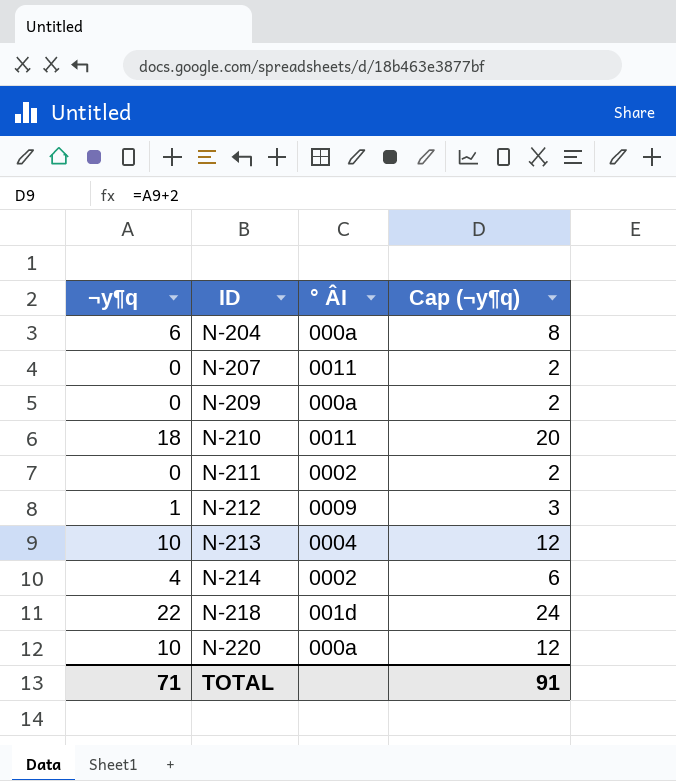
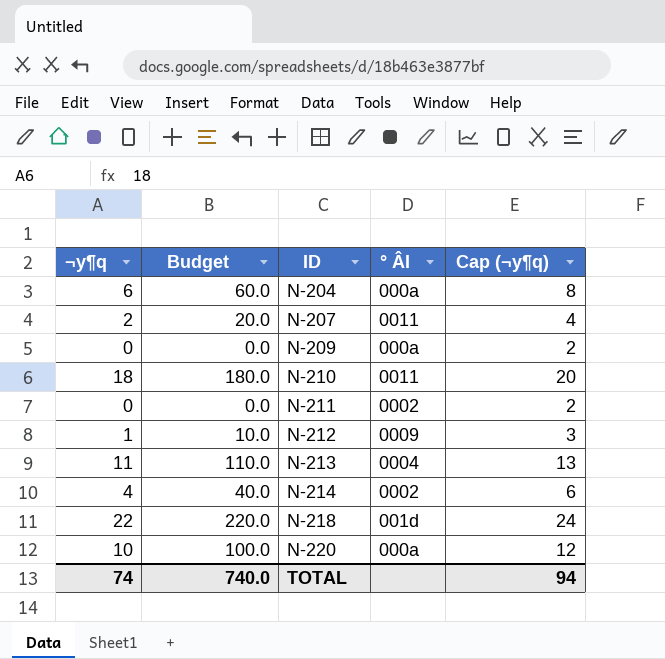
column Budget | formula: none -> [¬y¶q] * 10
N-207 | ¬y¶q: 0 -> 2
N-207 | Cap (¬y¶q): 2 -> 4
N-213 | ¬y¶q: 10 -> 11
N-213 | Cap (¬y¶q): 12 -> 13
TOTAL | ¬y¶q: 71 -> 74
TOTAL | Cap (¬y¶q): 91 -> 94

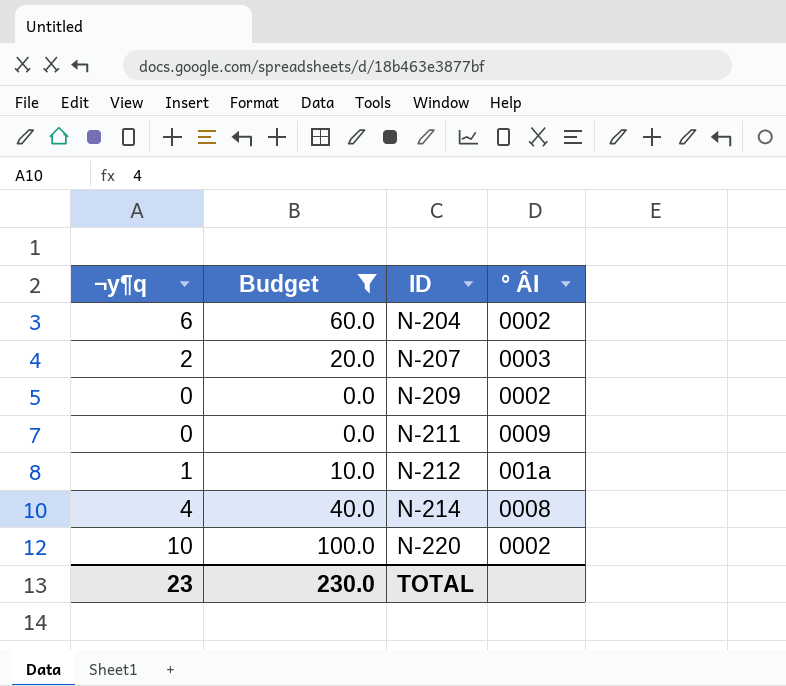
filter: none -> Budget <= 100.0
column Cap (¬y¶q) | formula: [¬y¶q] + 2 -> none
N-204 | ° ÂI: 000a -> 0002
N-207 | ° ÂI: 0011 -> 0003
N-209 | ° ÂI: 000a -> 0002
N-211 | ° ÂI: 0002 -> 0009
N-212 | ° ÂI: 0009 -> 001a
N-214 | ° ÂI: 0002 -> 0008
N-220 | ° ÂI: 000a -> 0002
TOTAL | ¬y¶q: 74 -> 23
TOTAL | Budget: 740.0 -> 230.0

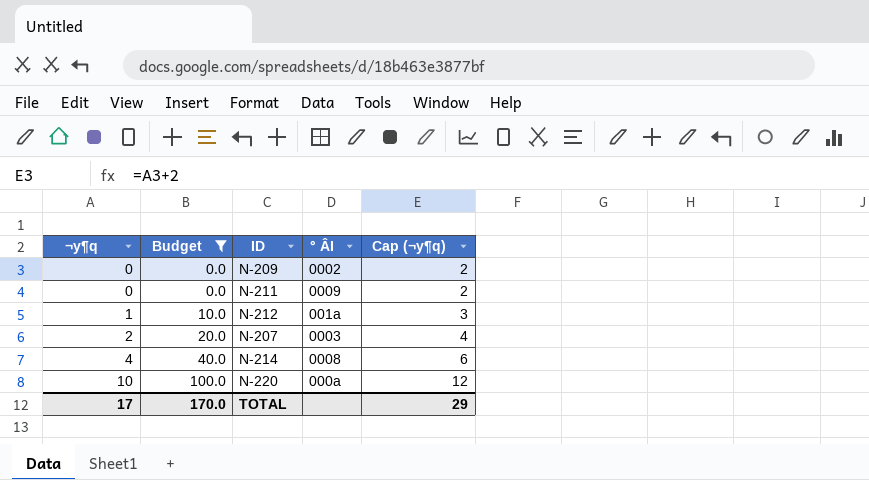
row order: ID ascending -> ¬y¶q ascending
column Cap (¬y¶q) | formula: none -> [¬y¶q] + 2
row N-204: 6 | 60.0 | 0002 -> none
N-220 | ° ÂI: 0002 -> 000a
TOTAL | ¬y¶q: 23 -> 17
TOTAL | Budget: 230.0 -> 170.0

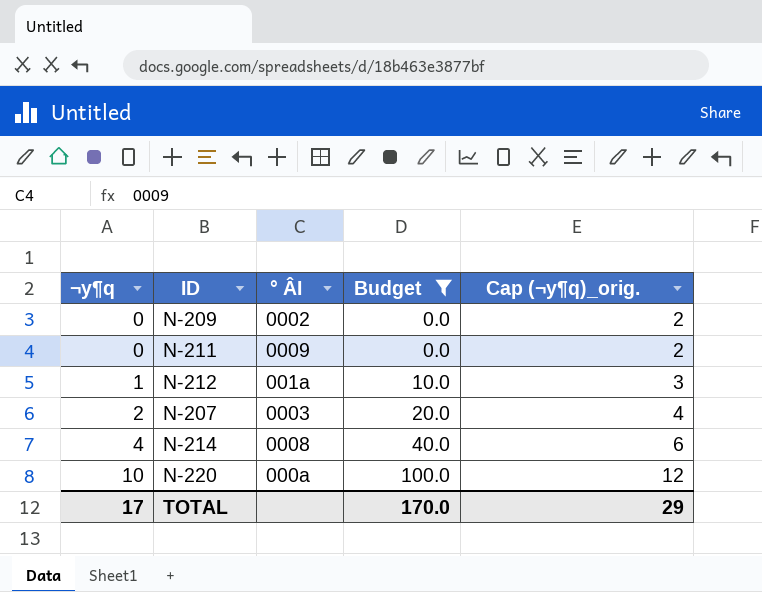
column Budget | position: 2 -> 4
column name: Cap (¬y¶q) -> Cap (¬y¶q)_orig.

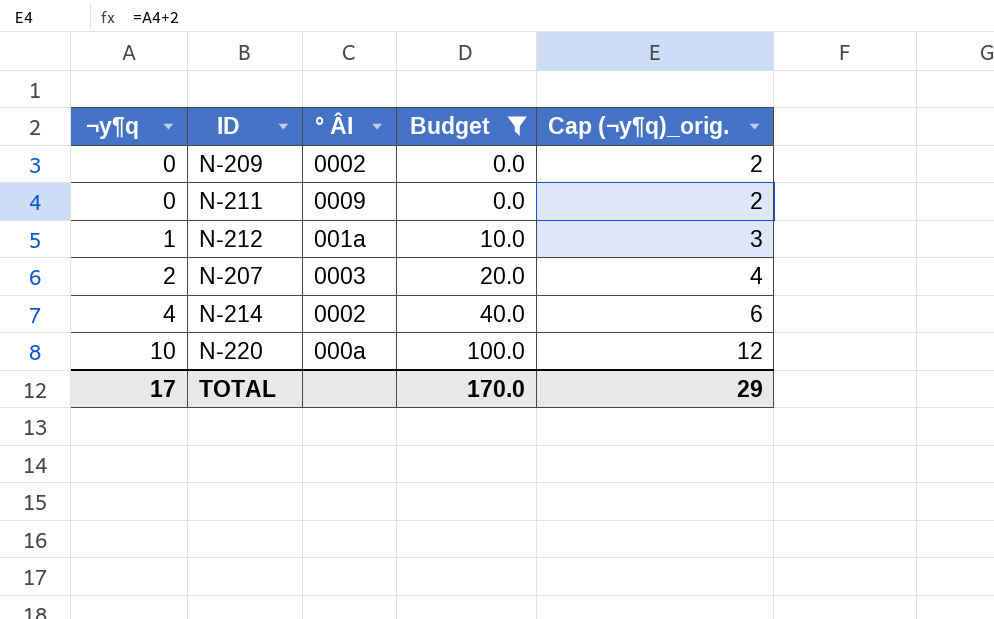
N-214 | ° ÂI: 0008 -> 0002

